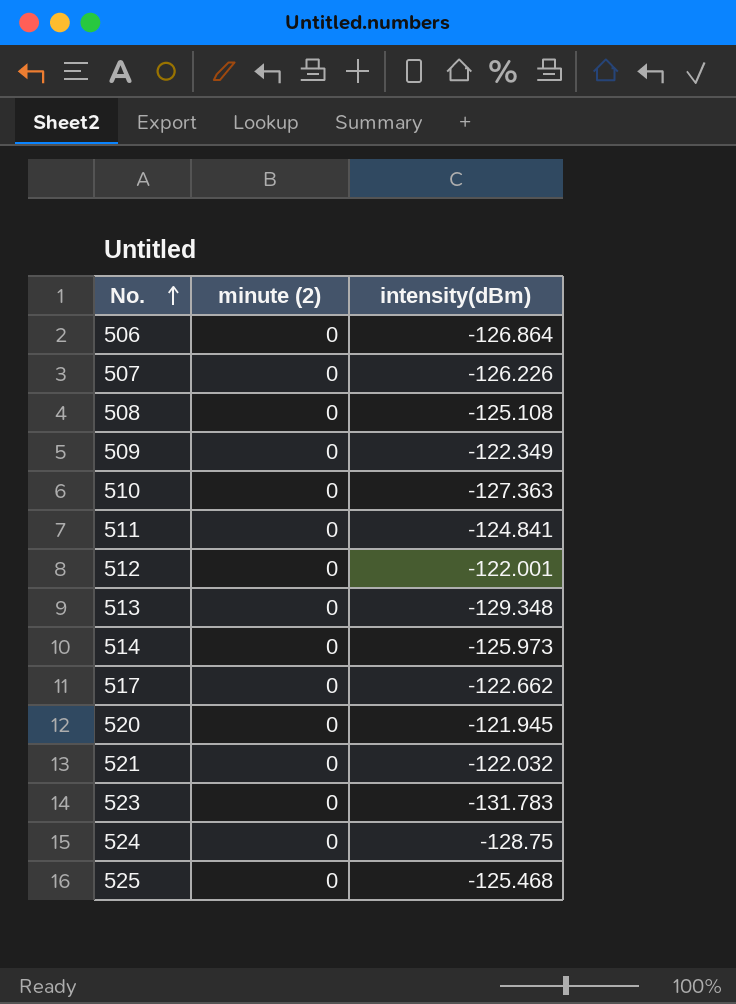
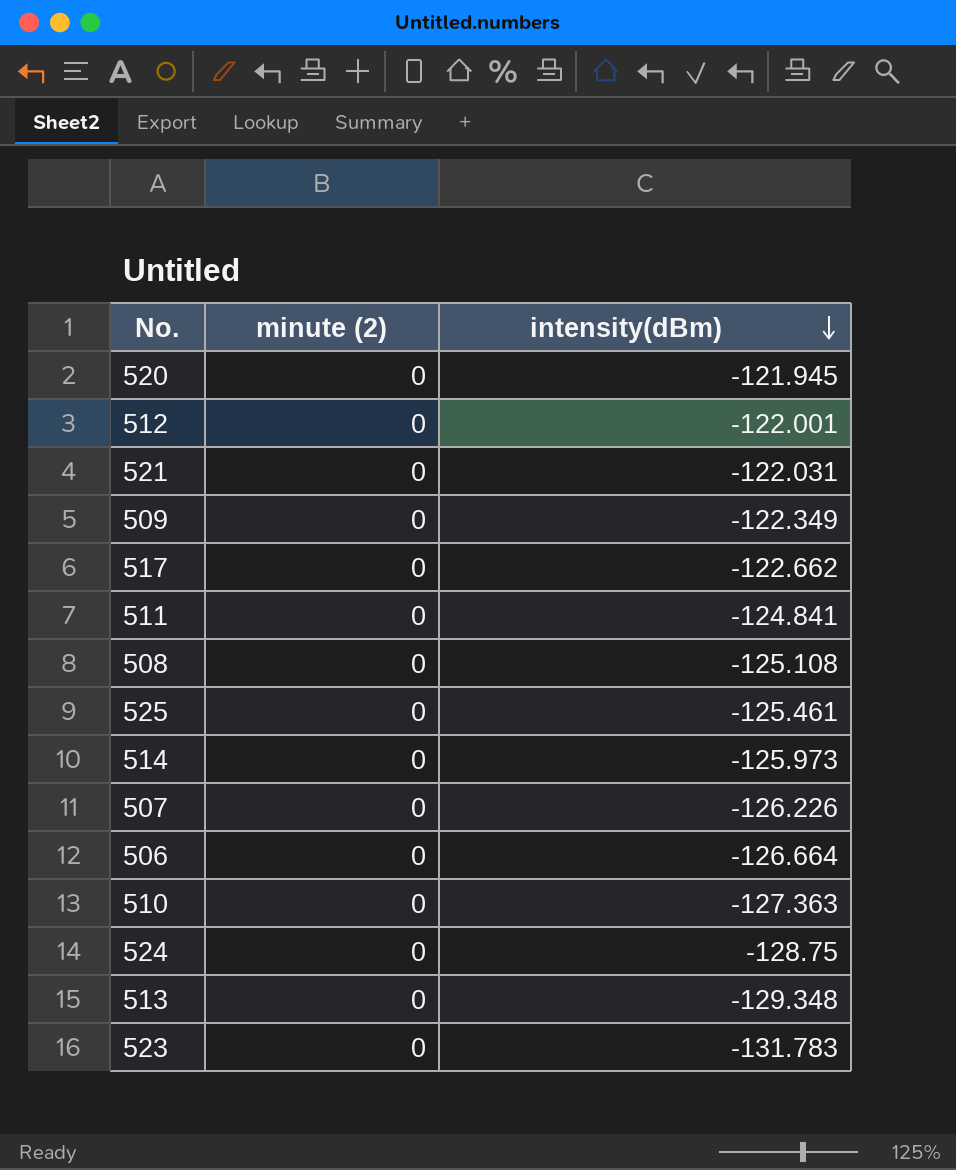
row order: No. ascending -> intensity(dBm) descending
521 | intensity(dBm): -122.032 -> -122.031
525 | intensity(dBm): -125.468 -> -125.461
506 | intensity(dBm): -126.864 -> -126.664

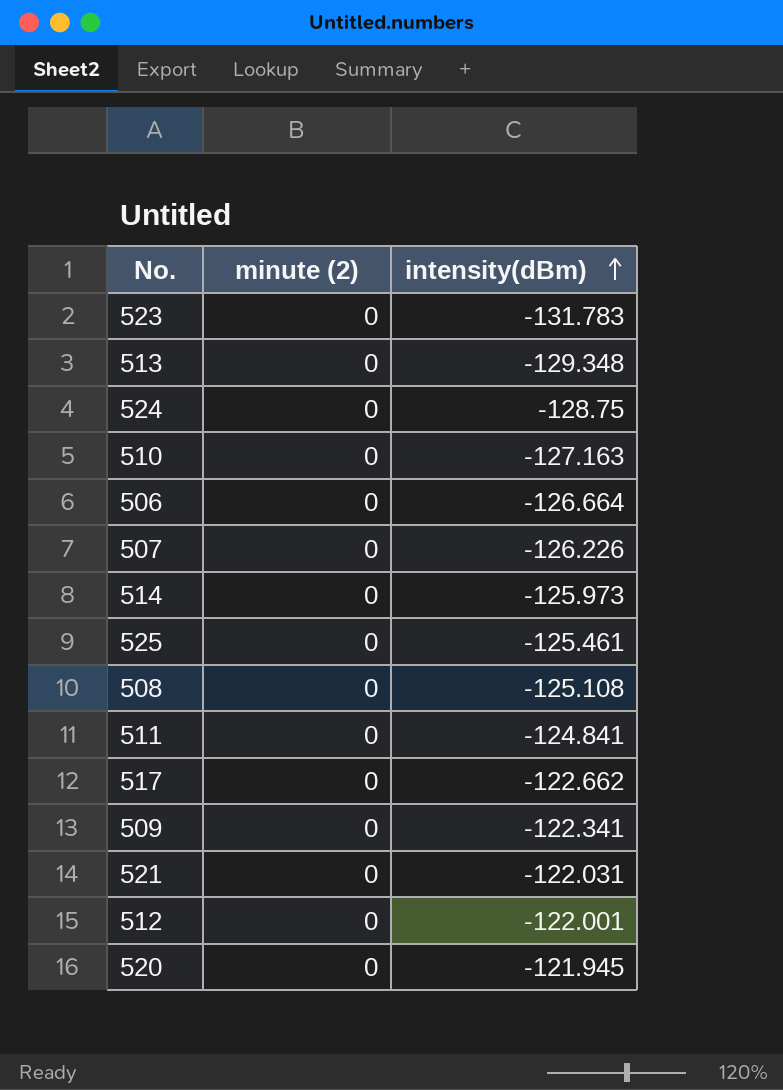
row order: intensity(dBm) descending -> intensity(dBm) ascending
510 | intensity(dBm): -127.363 -> -127.163
509 | intensity(dBm): -122.349 -> -122.341

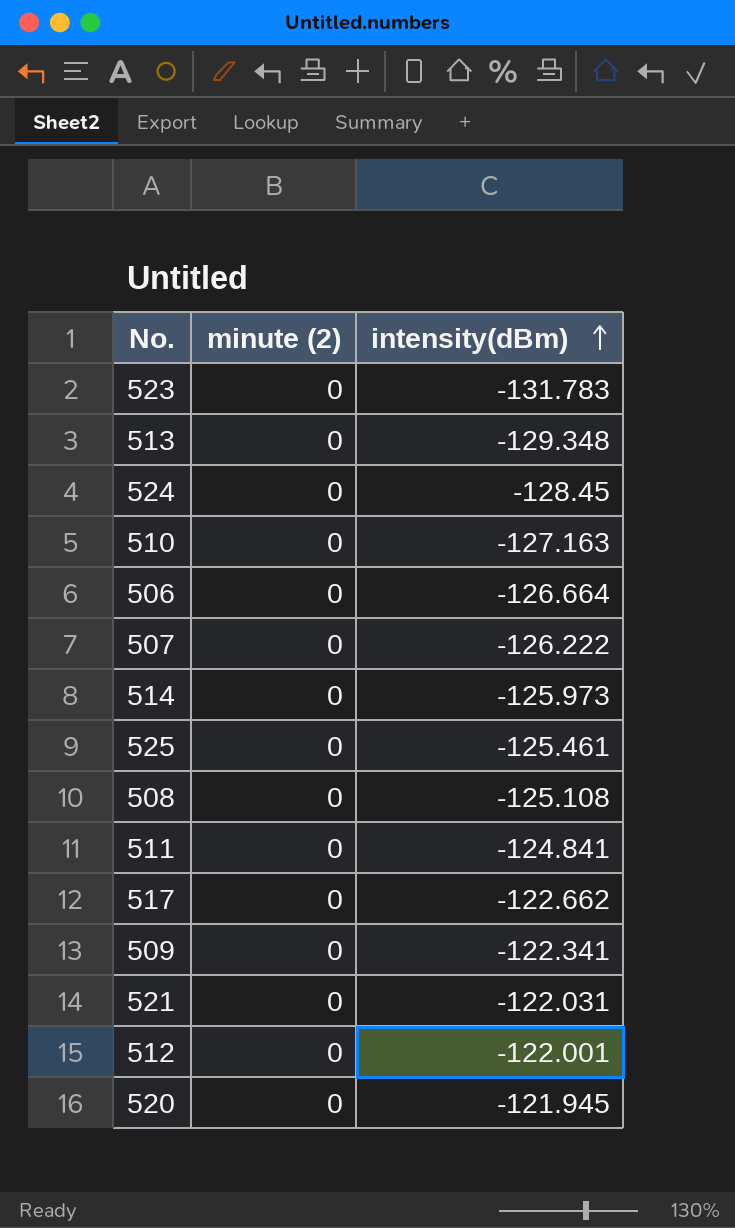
524 | intensity(dBm): -128.75 -> -128.45
507 | intensity(dBm): -126.226 -> -126.222

